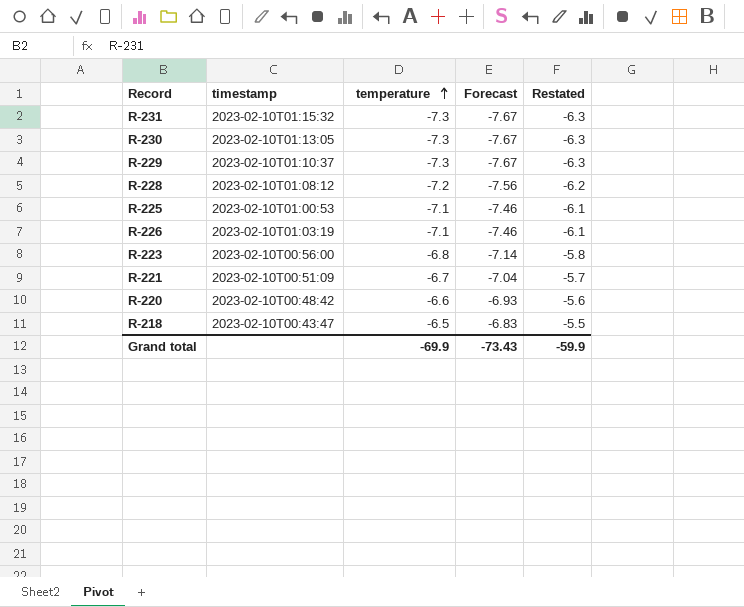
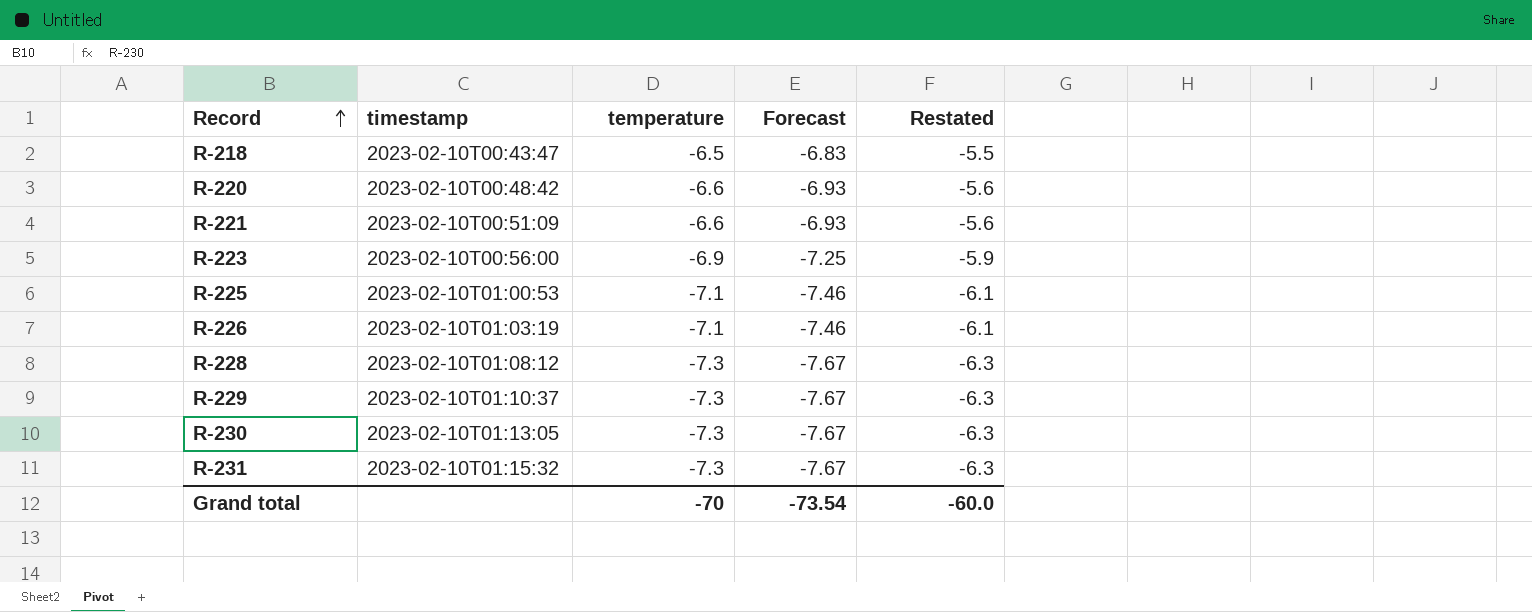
row order: temperature ascending -> Record ascending
R-221 | temperature: -6.7 -> -6.6
R-221 | Forecast: -7.04 -> -6.93
R-221 | Restated: -5.7 -> -5.6
R-223 | temperature: -6.8 -> -6.9
R-223 | Forecast: -7.14 -> -7.25
R-223 | Restated: -5.8 -> -5.9
R-228 | temperature: -7.2 -> -7.3
R-228 | Forecast: -7.56 -> -7.67
R-228 | Restated: -6.2 -> -6.3
Grand total | temperature: -69.9 -> -70
Grand total | Forecast: -73.43 -> -73.54
Grand total | Restated: -59.9 -> -60.0

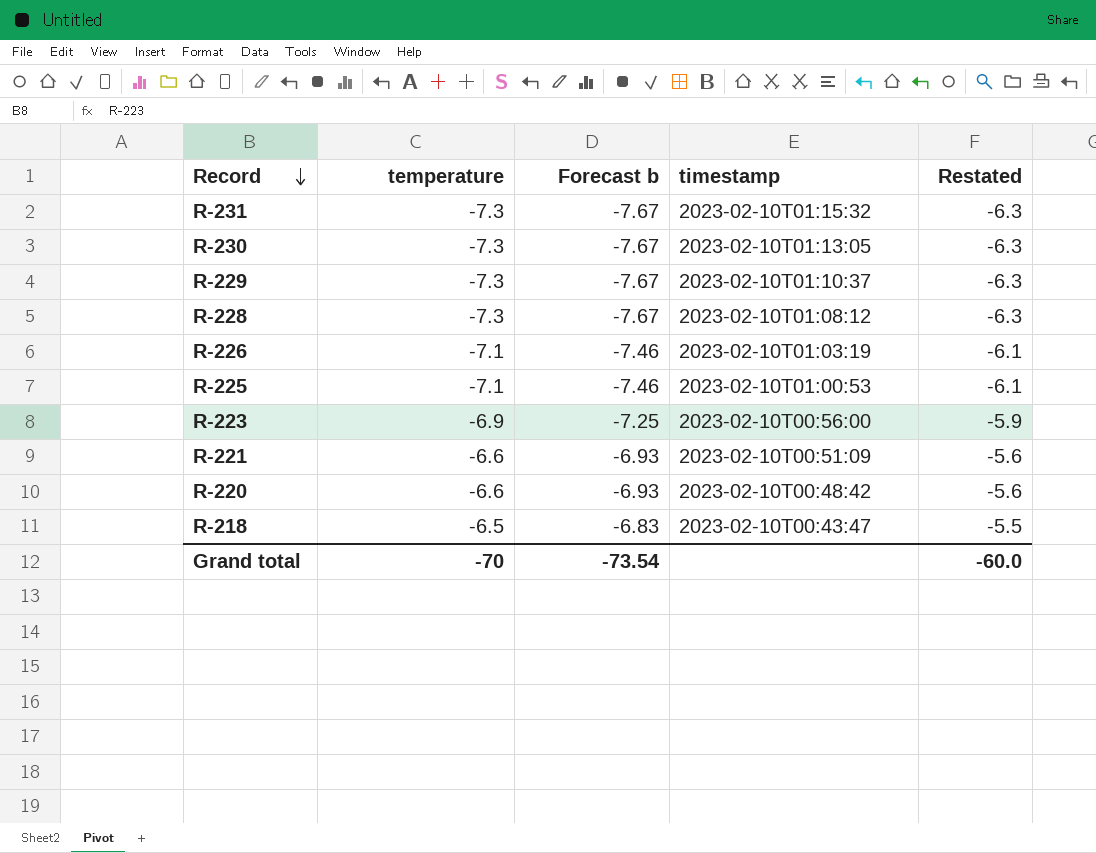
row order: Record ascending -> Record descending
column name: Forecast -> Forecast b
column timestamp | position: 2 -> 4

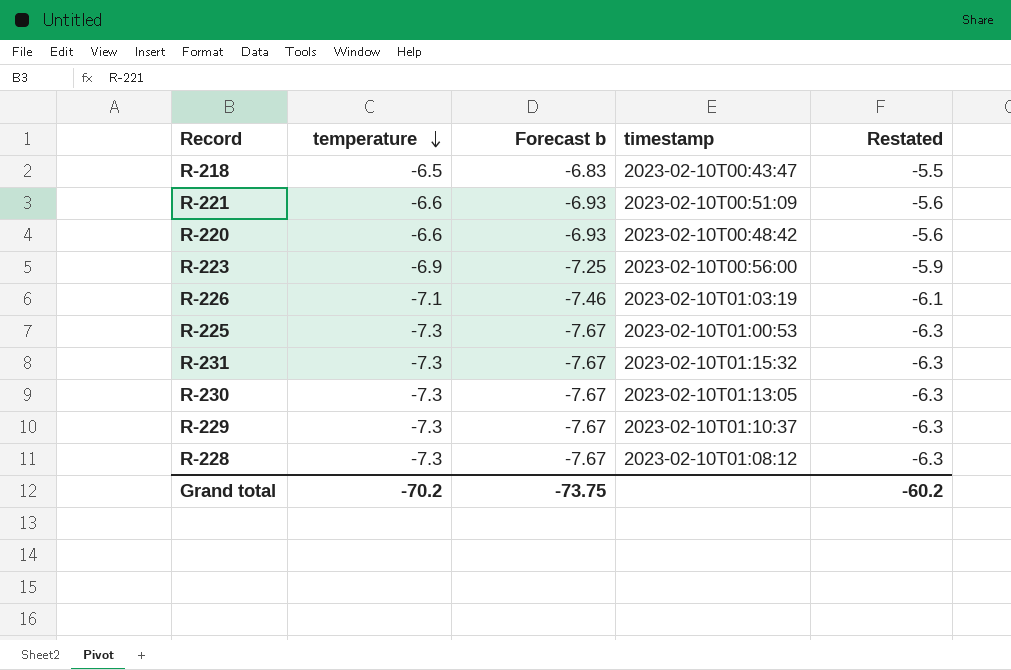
row order: Record descending -> temperature descending
R-225 | temperature: -7.1 -> -7.3
R-225 | Forecast b: -7.46 -> -7.67
R-225 | Restated: -6.1 -> -6.3
Grand total | temperature: -70 -> -70.2
Grand total | Forecast b: -73.54 -> -73.75
Grand total | Restated: -60.0 -> -60.2

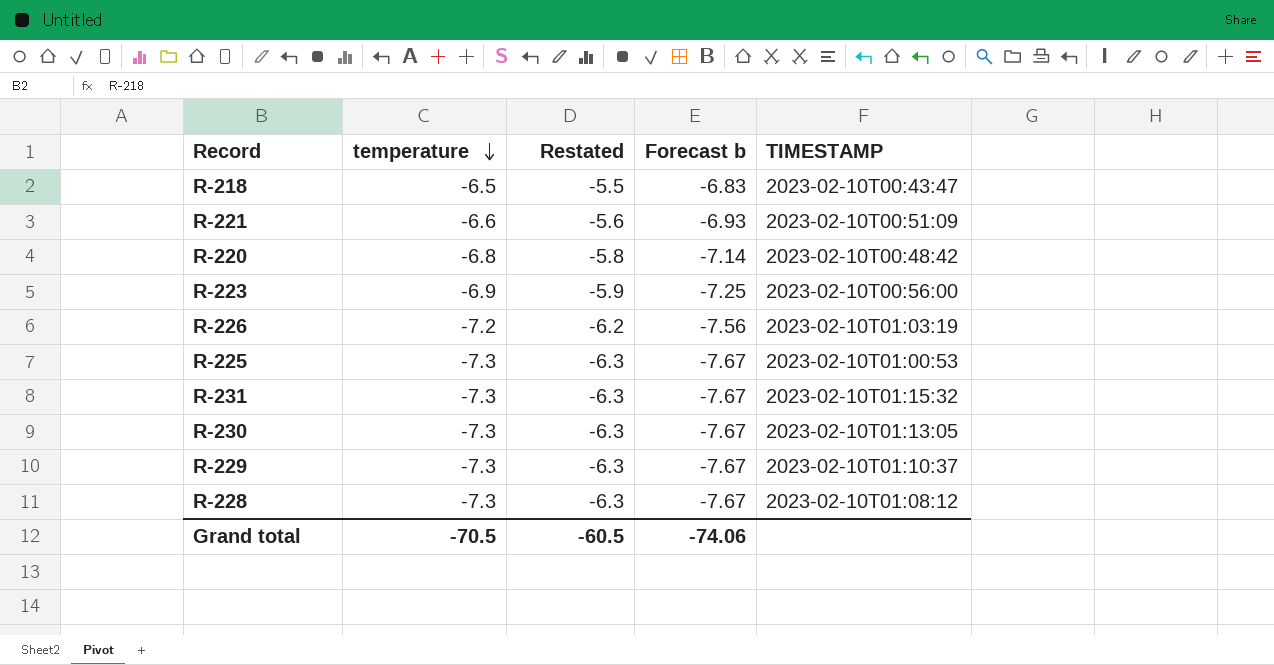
column Restated | position: 5 -> 3
column name: timestamp -> TIMESTAMP
R-220 | temperature: -6.6 -> -6.8
R-220 | Restated: -5.6 -> -5.8
R-220 | Forecast b: -6.93 -> -7.14
R-226 | temperature: -7.1 -> -7.2
R-226 | Restated: -6.1 -> -6.2
R-226 | Forecast b: -7.46 -> -7.56
Grand total | temperature: -70.2 -> -70.5
Grand total | Restated: -60.2 -> -60.5
Grand total | Forecast b: -73.75 -> -74.06

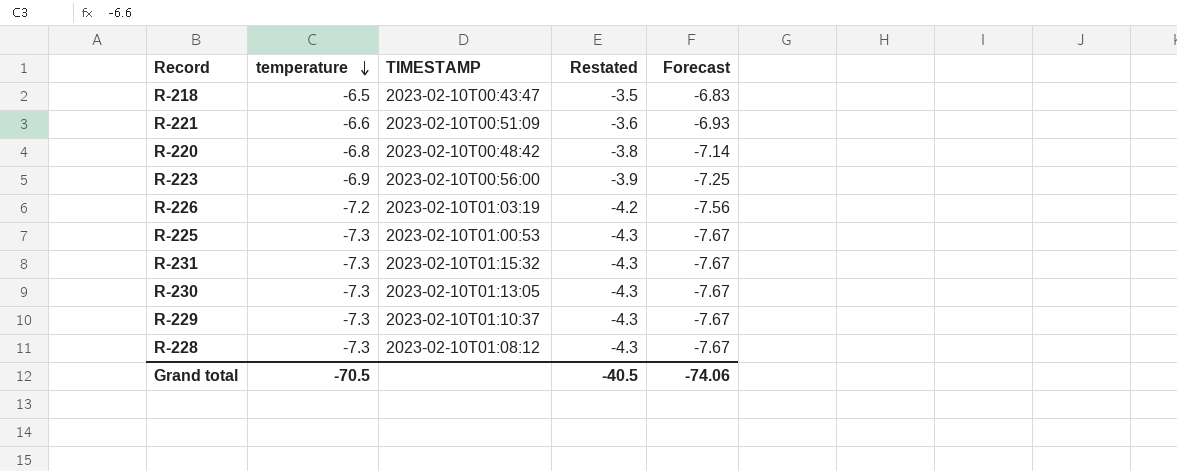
column TIMESTAMP | position: 5 -> 3
column Restated | formula: [temperature] + 1 -> [temperature] + 3
column name: Forecast b -> Forecast
Grand total | Restated: -60.5 -> -40.5

